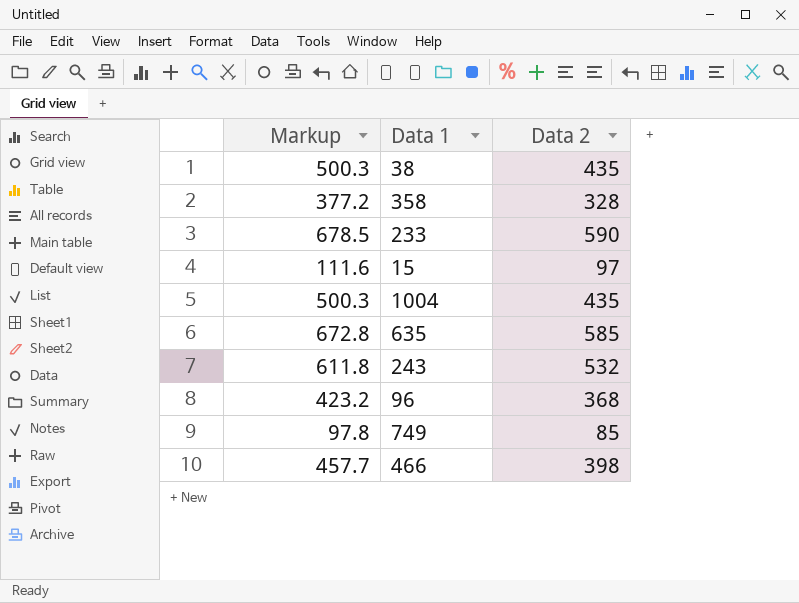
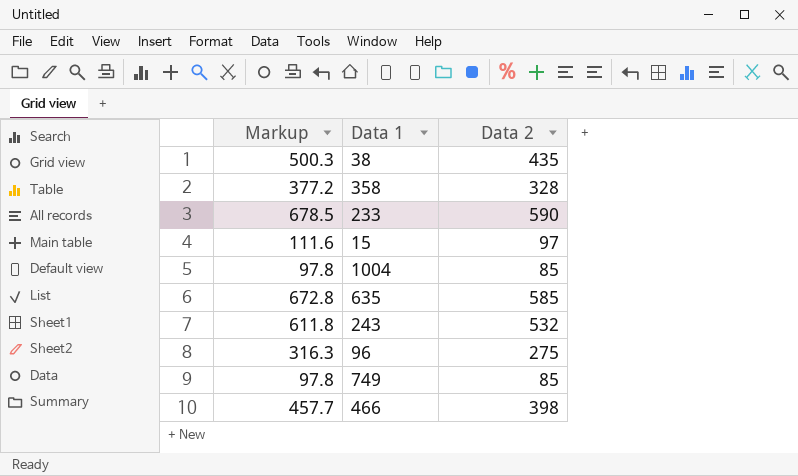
1004 | Markup: 500.3 -> 97.8
1004 | Data 2: 435 -> 85
96 | Markup: 423.2 -> 316.3
96 | Data 2: 368 -> 275

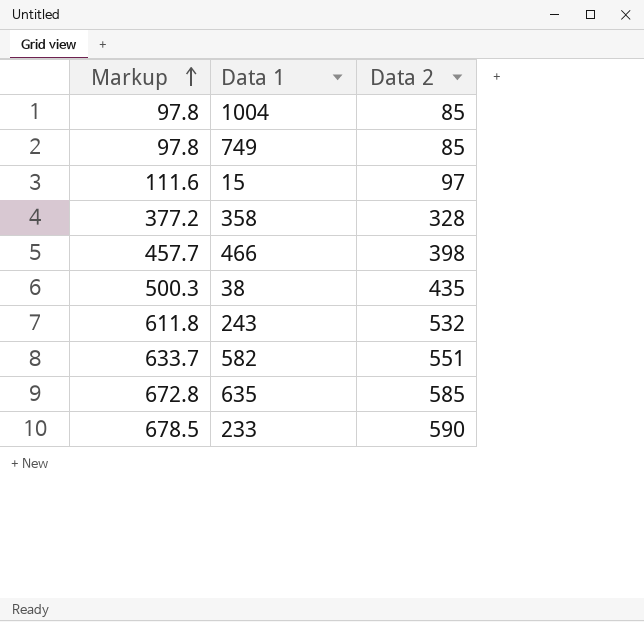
row order: none -> Markup ascending
row 96: 316.3 | 275 -> none
row 582: none -> 633.7 | 551

